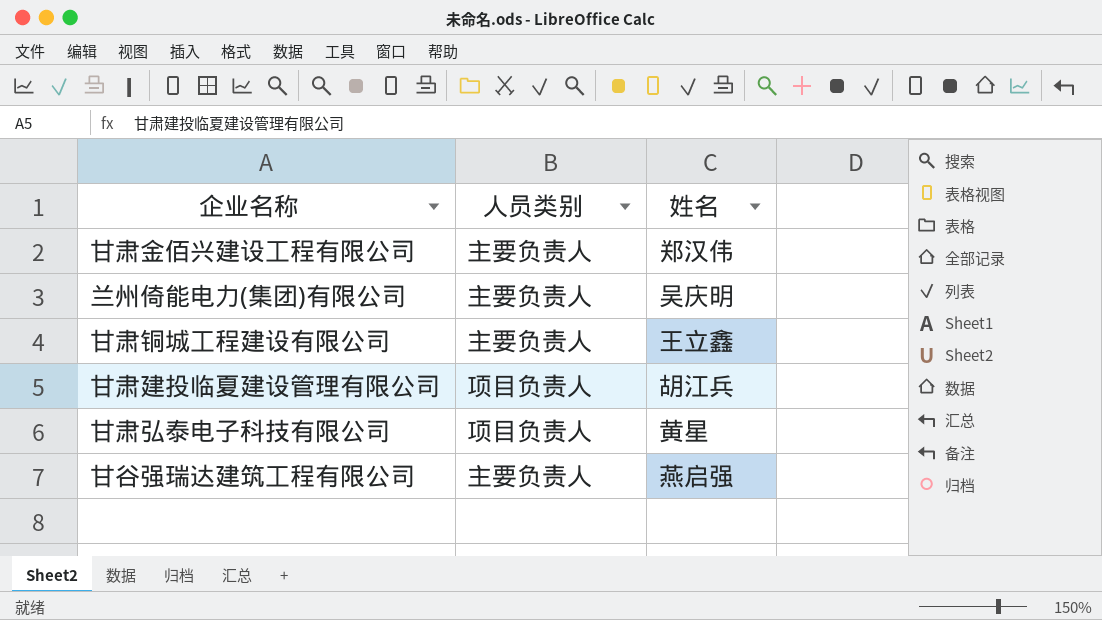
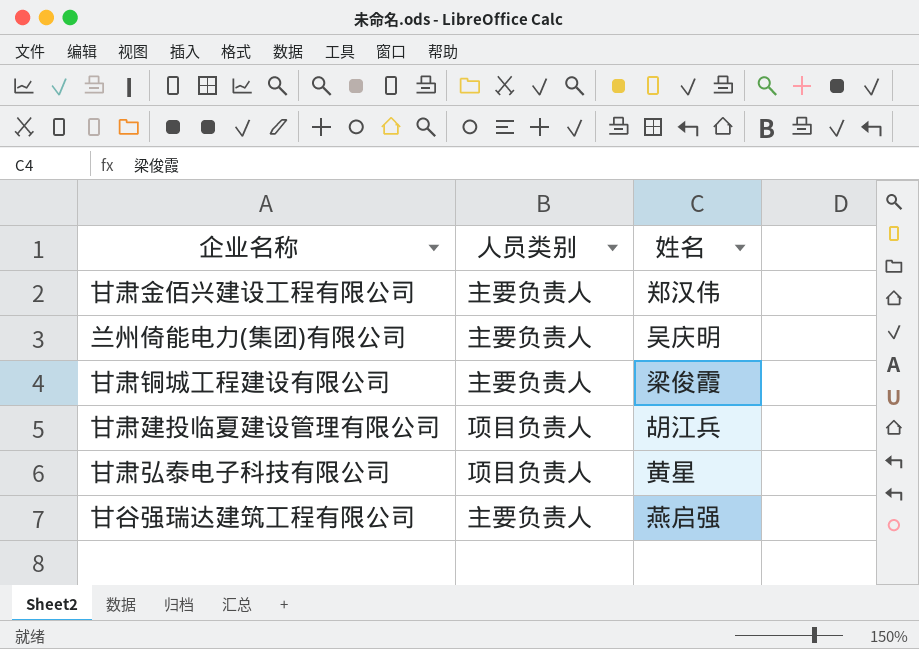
甘肃铜城工程建设有限公司 | 姓名: 王立鑫 -> 梁俊霞

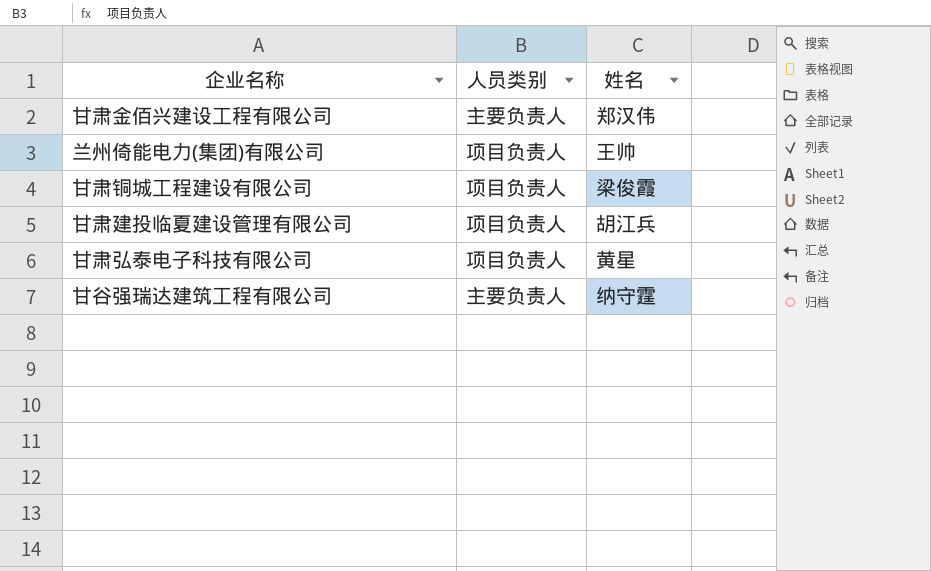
兰州倚能电力(集团)有限公司 | 人员类别: 主要负责人 -> 项目负责人
兰州倚能电力(集团)有限公司 | 姓名: 吴庆明 -> 王帅
甘肃铜城工程建设有限公司 | 人员类别: 主要负责人 -> 项目负责人
甘谷强瑞达建筑工程有限公司 | 姓名: 燕启强 -> 纳守霆

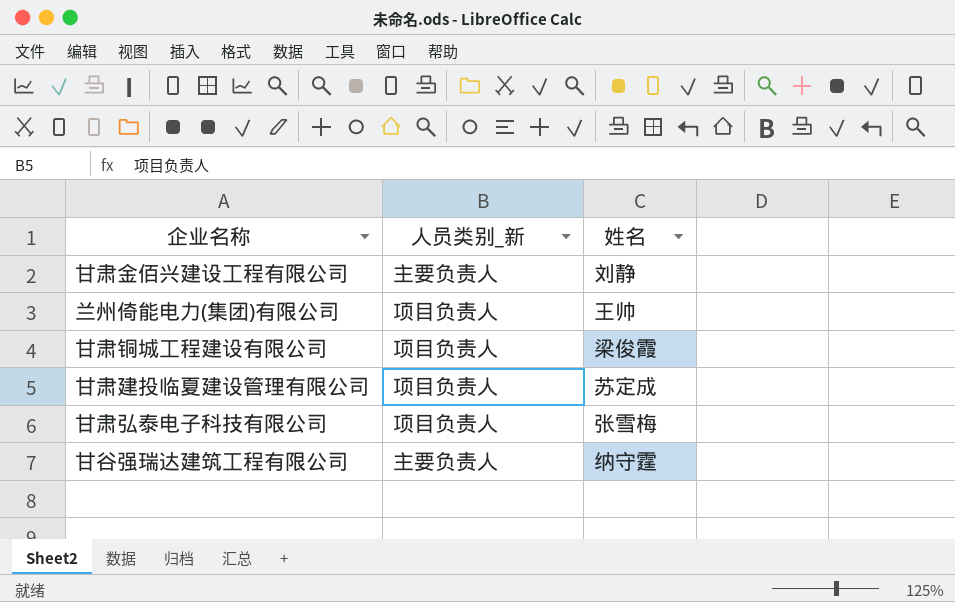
column name: 人员类别 -> 人员类别_新
甘肃金佰兴建设工程有限公司 | 姓名: 郑汉伟 -> 刘静
甘肃建投临夏建设管理有限公司 | 姓名: 胡江兵 -> 苏定成
甘肃弘泰电子科技有限公司 | 姓名: 黄星 -> 张雪梅

